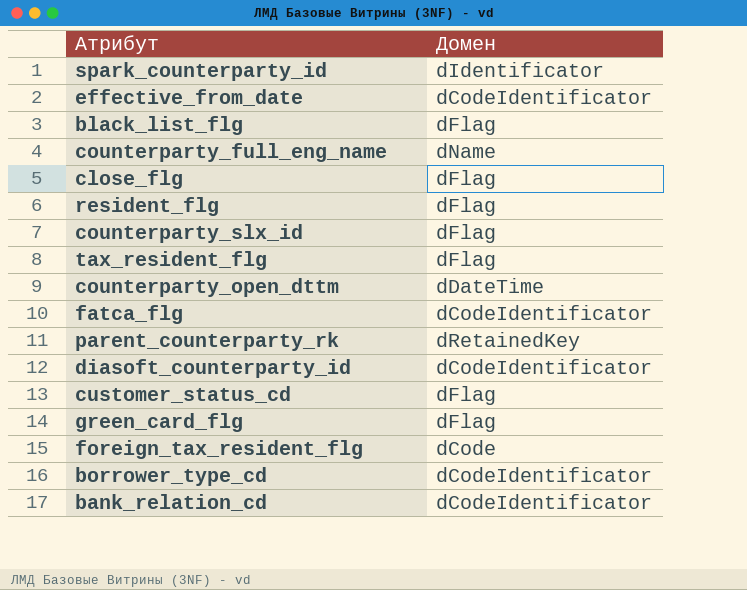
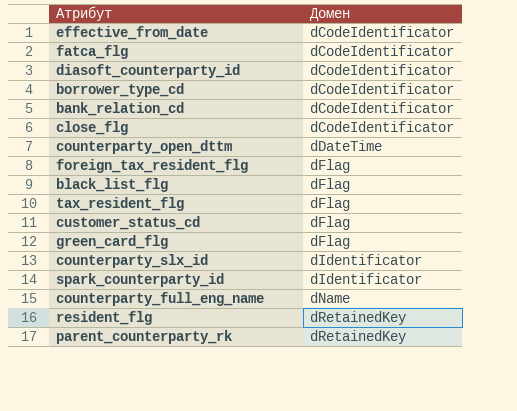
row order: none -> Домен ascending
close_flg | Домен: dFlag -> dCodeIdentificator
foreign_tax_resident_flg | Домен: dCode -> dFlag
counterparty_slx_id | Домен: dFlag -> dIdentificator
resident_flg | Домен: dFlag -> dRetainedKey

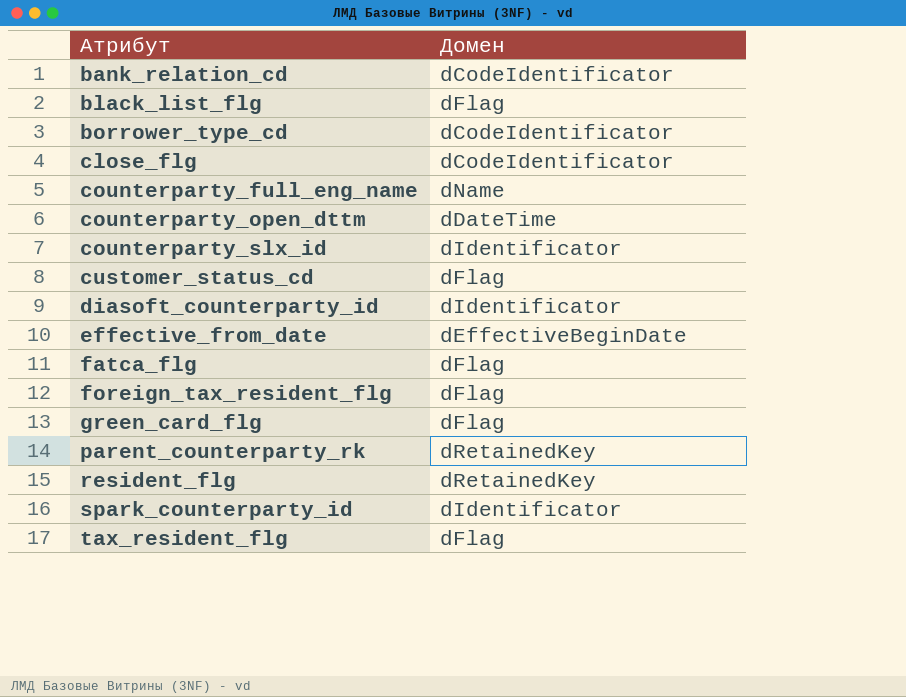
row order: Домен ascending -> Атрибут ascending
diasoft_counterparty_id | Домен: dCodeIdentificator -> dIdentificator
effective_from_date | Домен: dCodeIdentificator -> dEffectiveBeginDate
fatca_flg | Домен: dCodeIdentificator -> dFlag

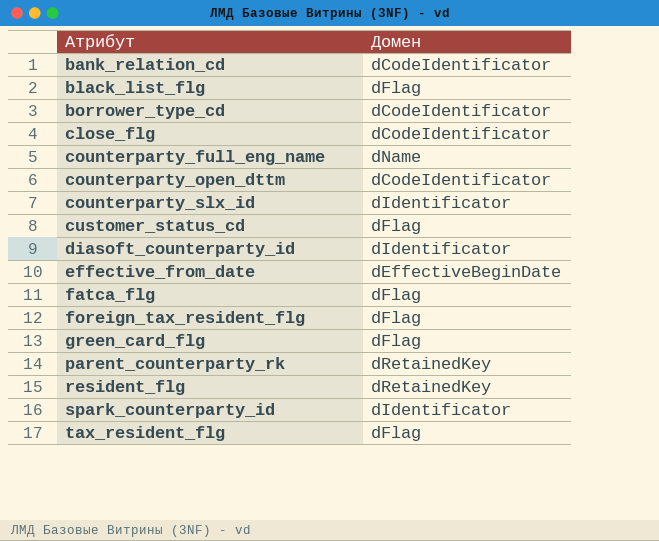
counterparty_open_dttm | Домен: dDateTime -> dCodeIdentificator

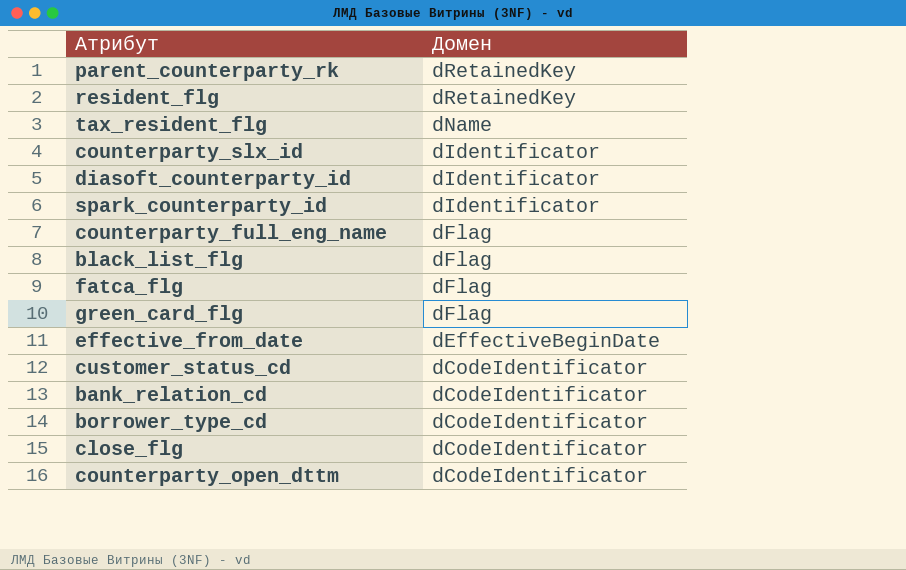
row order: Атрибут ascending -> Домен descending
row foreign_tax_resident_flg: dFlag -> none
tax_resident_flg | Домен: dFlag -> dName
counterparty_full_eng_name | Домен: dName -> dFlag
customer_status_cd | Домен: dFlag -> dCodeIdentificator

